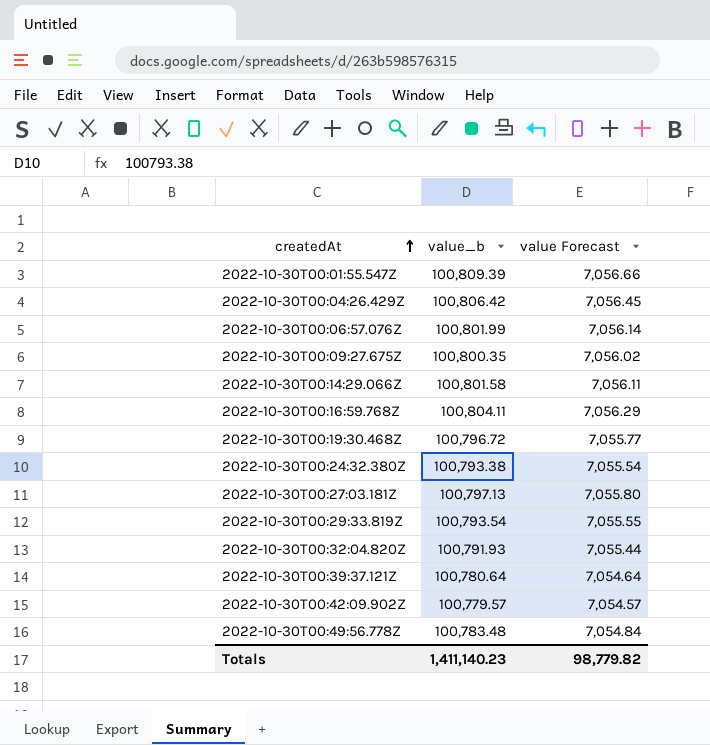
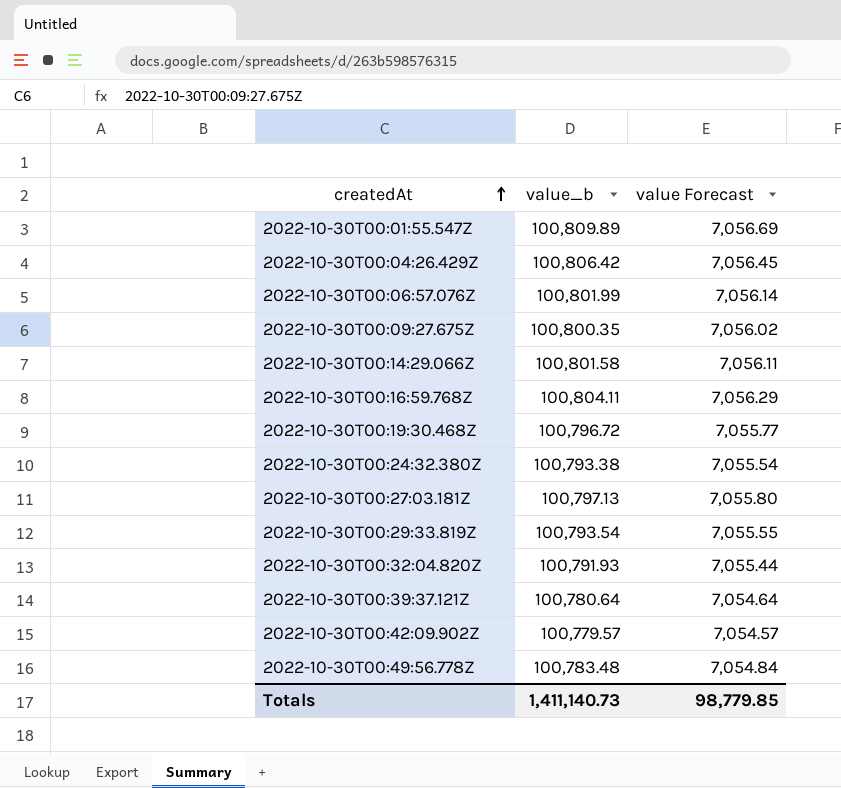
2022-10-30T00:01:55.547Z | value_b: 100,809.39 -> 100,809.89
2022-10-30T00:01:55.547Z | value Forecast: 7,056.66 -> 7,056.69
Totals | value_b: 1,411,140.23 -> 1,411,140.73
Totals | value Forecast: 98,779.82 -> 98,779.85

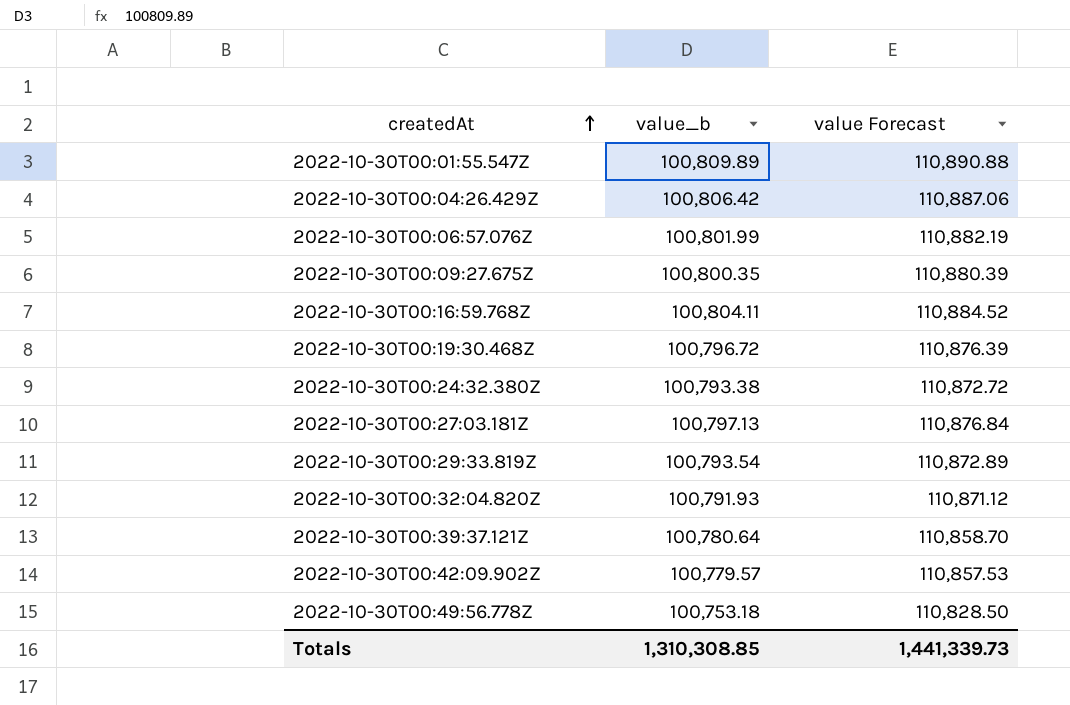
column value Forecast | formula: [value_b] * 0.07 -> [value_b] * 1.1
row 2022-10-30T00:14:29.066Z: 100,801.58 | 7,056.11 -> none
2022-10-30T00:49:56.778Z | value_b: 100,783.48 -> 100,753.18
Totals | value_b: 1,411,140.73 -> 1,310,308.85
Totals | value Forecast: 98,779.85 -> 1,441,339.73

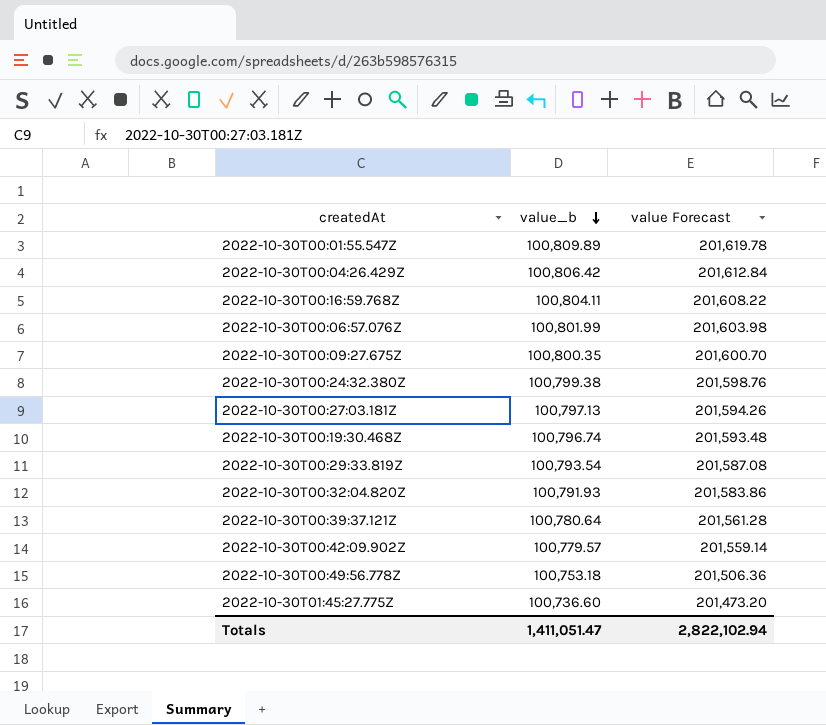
row order: createdAt ascending -> value_b descending
column value Forecast | formula: [value_b] * 1.1 -> [value_b] * 2
2022-10-30T00:24:32.380Z | value_b: 100,793.38 -> 100,799.38
2022-10-30T00:19:30.468Z | value_b: 100,796.72 -> 100,796.74
row 2022-10-30T01:45:27.775Z: none -> 100,736.60 | 201,473.20
Totals | value_b: 1,310,308.85 -> 1,411,051.47
Totals | value Forecast: 1,441,339.73 -> 2,822,102.94

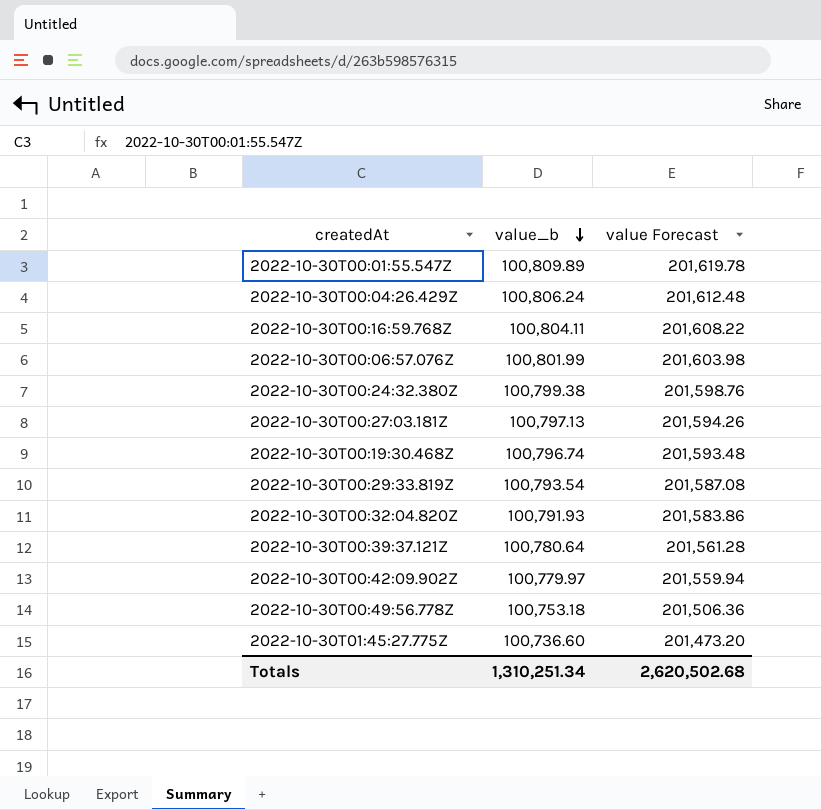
row 2022-10-30T00:09:27.675Z: 100,800.35 | 201,600.70 -> none
2022-10-30T00:04:26.429Z | value_b: 100,806.42 -> 100,806.24
2022-10-30T00:04:26.429Z | value Forecast: 201,612.84 -> 201,612.48
2022-10-30T00:42:09.902Z | value_b: 100,779.57 -> 100,779.97
2022-10-30T00:42:09.902Z | value Forecast: 201,559.14 -> 201,559.94
Totals | value_b: 1,411,051.47 -> 1,310,251.34
Totals | value Forecast: 2,822,102.94 -> 2,620,502.68

